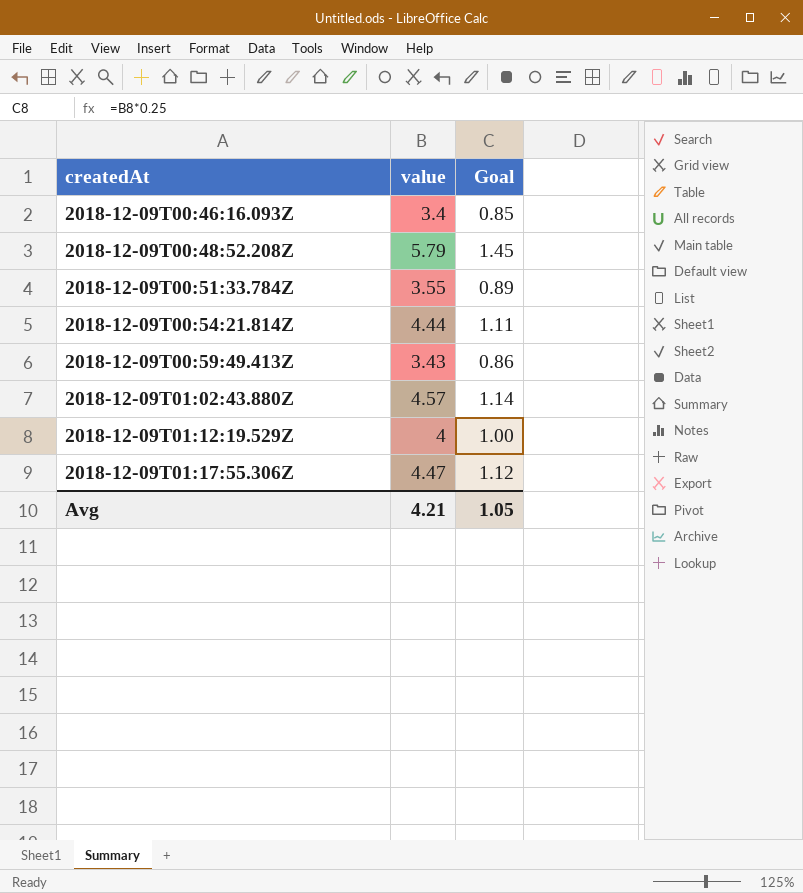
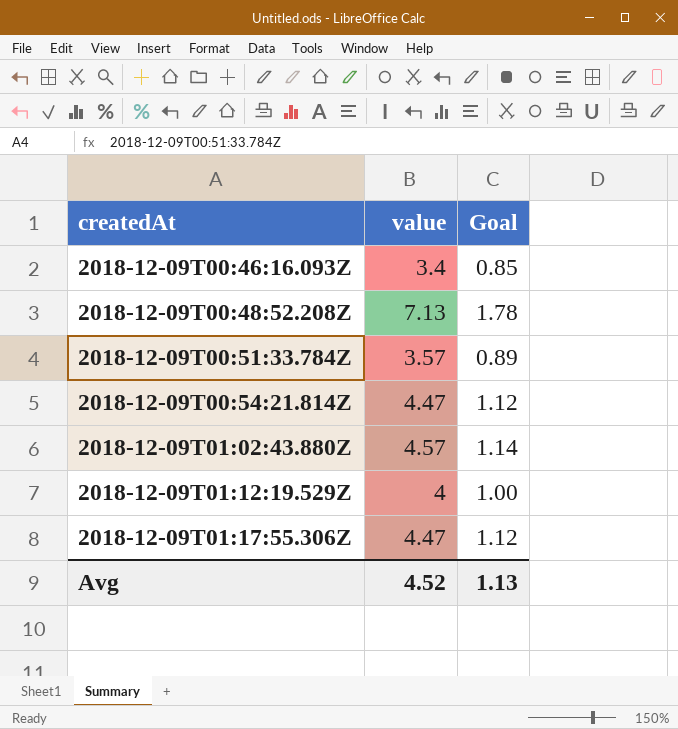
row 2018-12-09T00:59:49.413Z: 3.43 | 0.86 -> none
2018-12-09T00:48:52.208Z | value: 5.79 -> 7.13
2018-12-09T00:48:52.208Z | Goal: 1.45 -> 1.78
2018-12-09T00:51:33.784Z | value: 3.55 -> 3.57
2018-12-09T00:54:21.814Z | value: 4.44 -> 4.47
2018-12-09T00:54:21.814Z | Goal: 1.11 -> 1.12
Avg | value: 4.21 -> 4.52
Avg | Goal: 1.05 -> 1.13

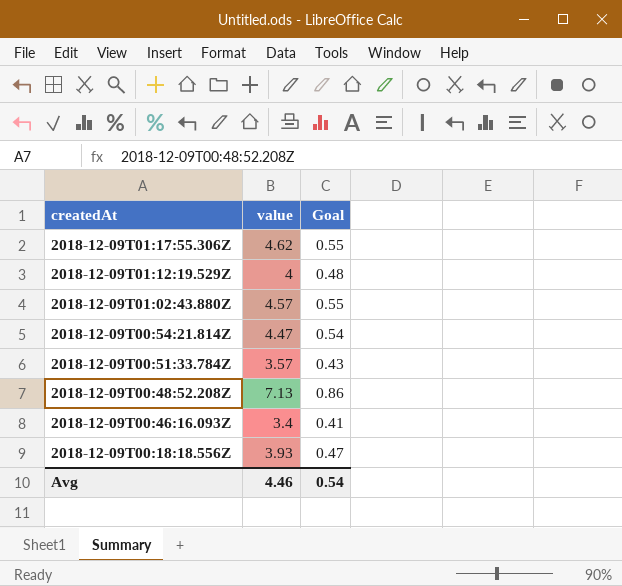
row order: createdAt ascending -> createdAt descending
column Goal | formula: [value] * 0.25 -> [value] * 0.12
2018-12-09T01:17:55.306Z | value: 4.47 -> 4.62
row 2018-12-09T00:18:18.556Z: none -> 3.93 | 0.47
Avg | value: 4.52 -> 4.46
Avg | Goal: 1.13 -> 0.54

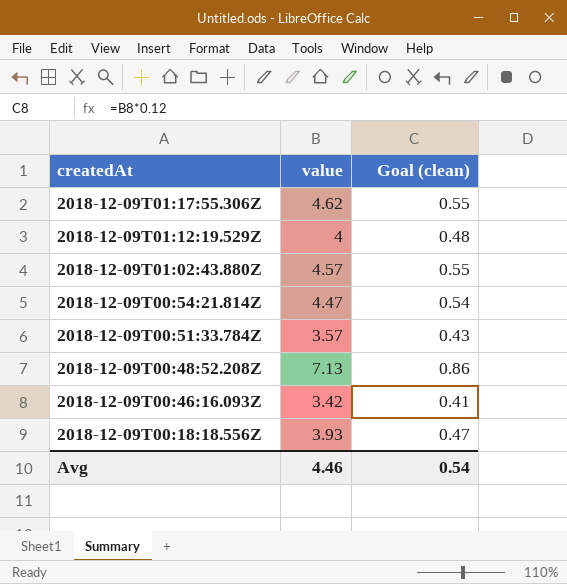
column name: Goal -> Goal (clean)
2018-12-09T00:46:16.093Z | value: 3.4 -> 3.42

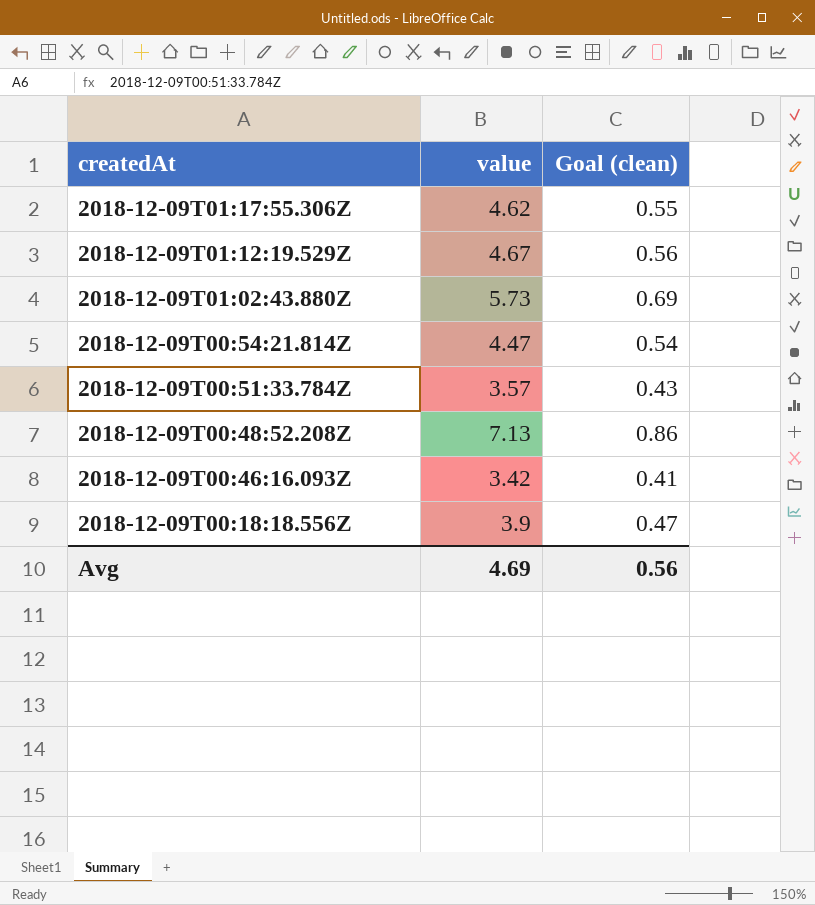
2018-12-09T01:12:19.529Z | value: 4 -> 4.67
2018-12-09T01:12:19.529Z | Goal (clean): 0.48 -> 0.56
2018-12-09T01:02:43.880Z | value: 4.57 -> 5.73
2018-12-09T01:02:43.880Z | Goal (clean): 0.55 -> 0.69
2018-12-09T00:18:18.556Z | value: 3.93 -> 3.9
Avg | value: 4.46 -> 4.69
Avg | Goal (clean): 0.54 -> 0.56

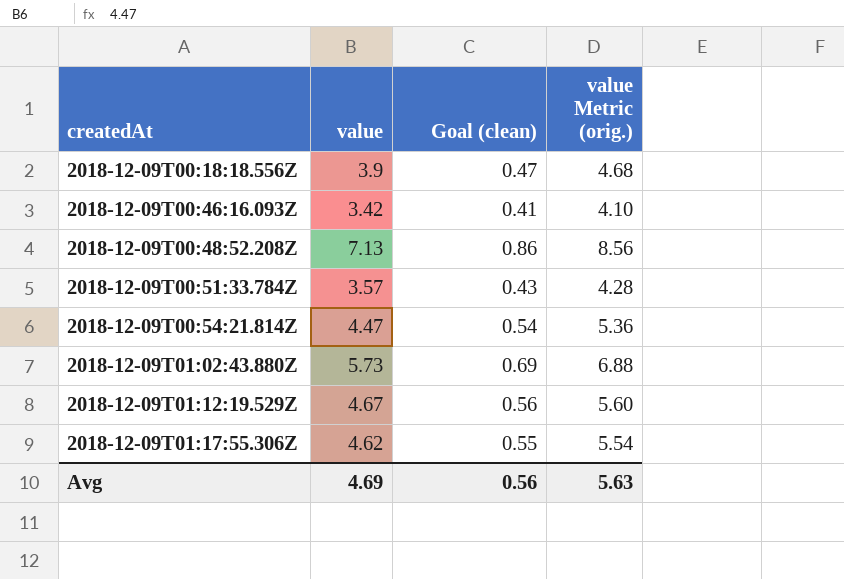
row order: createdAt descending -> createdAt ascending
column value Metric (orig.) | formula: none -> [value] * 1.2

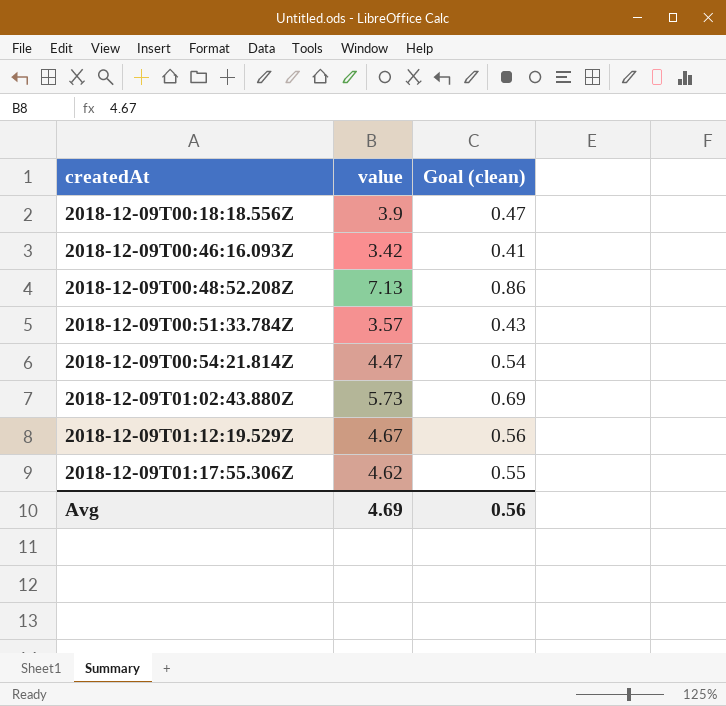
column value Metric (orig.) | formula: [value] * 1.2 -> none

